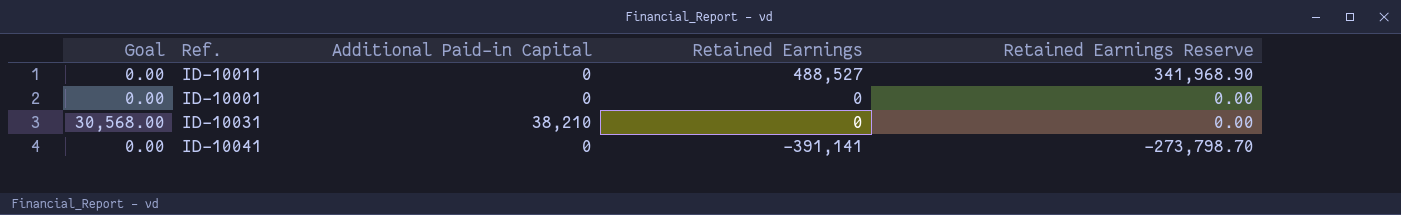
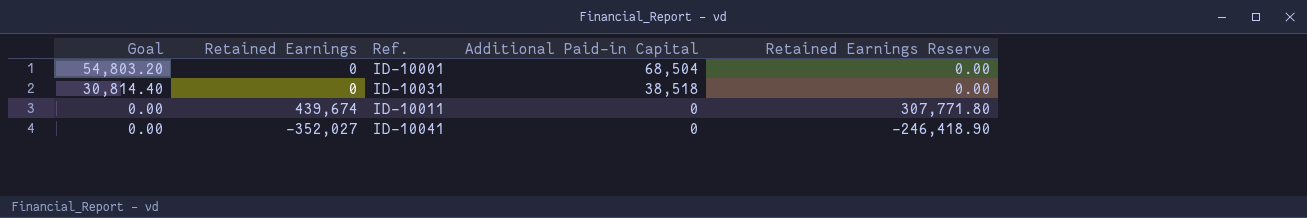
row order: Retained Earnings descending -> Goal descending
column Retained Earnings | position: 4 -> 2
ID-10001 | Goal: 0.00 -> 54,803.20
ID-10001 | Additional Paid-in Capital: 0 -> 68,504
ID-10031 | Goal: 30,568.00 -> 30,814.40
ID-10031 | Additional Paid-in Capital: 38,210 -> 38,518
ID-10011 | Retained Earnings: 488,527 -> 439,674
ID-10011 | Retained Earnings Reserve: 341,968.90 -> 307,771.80
ID-10041 | Retained Earnings: -391,141 -> -352,027
ID-10041 | Retained Earnings Reserve: -273,798.70 -> -246,418.90

